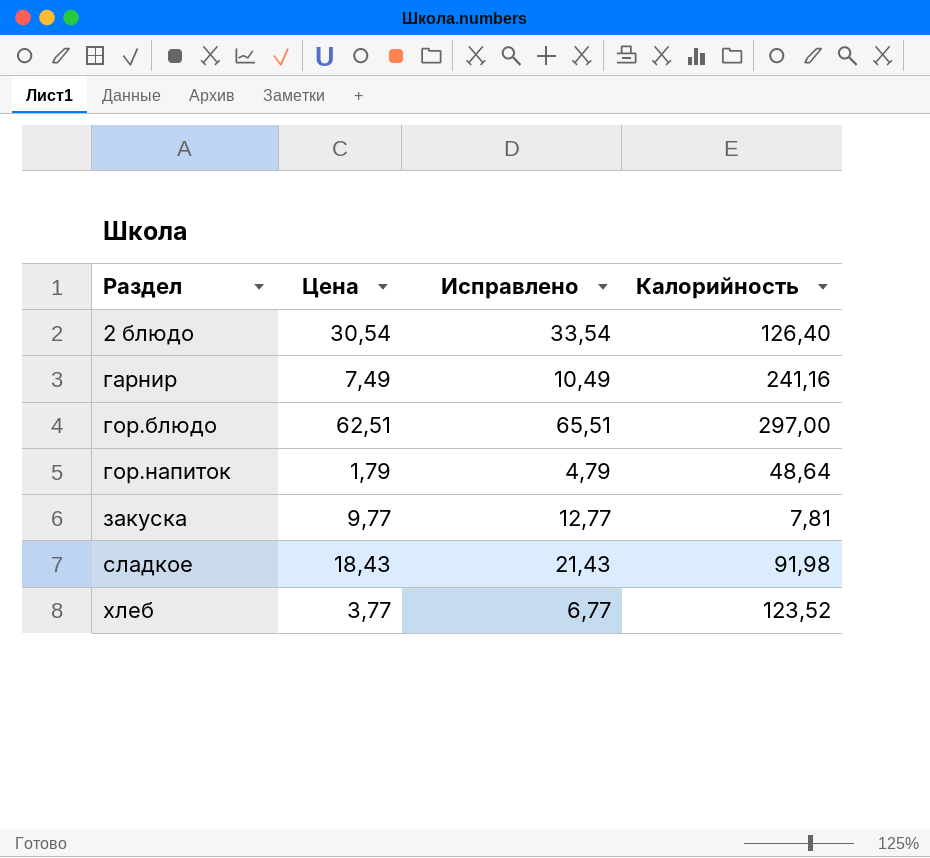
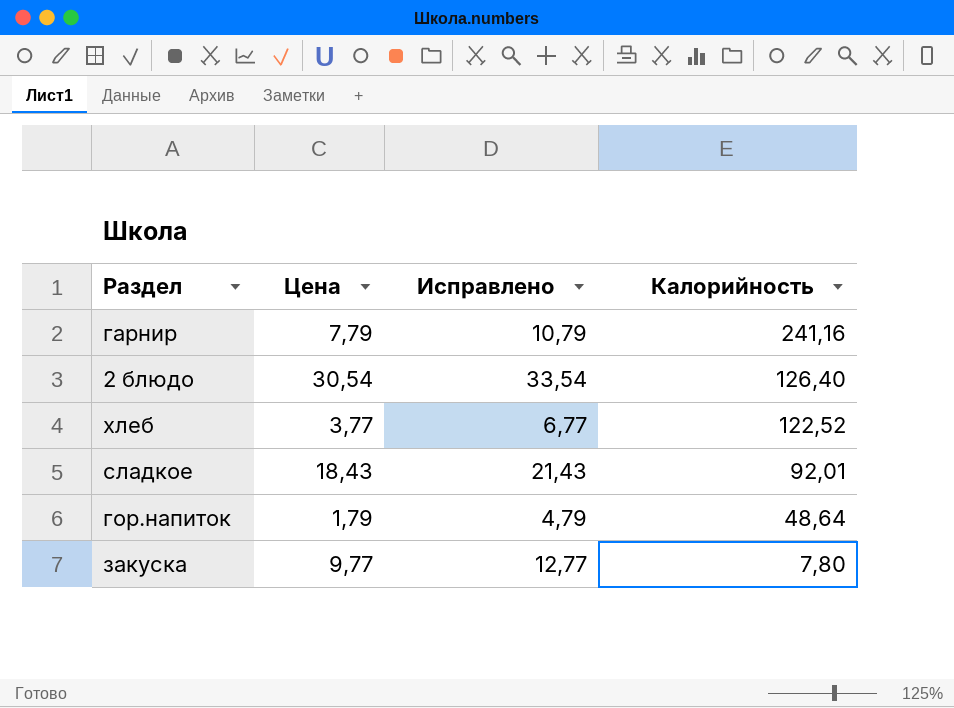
row order: Раздел ascending -> Калорийность descending
row гор.блюдо: 62,51 | 65,51 | 297,00 -> none
гарнир | Цена: 7,49 -> 7,79
гарнир | Исправлено: 10,49 -> 10,79
хлеб | Калорийность: 123,52 -> 122,52
сладкое | Калорийность: 91,98 -> 92,01
закуска | Калорийность: 7,81 -> 7,80

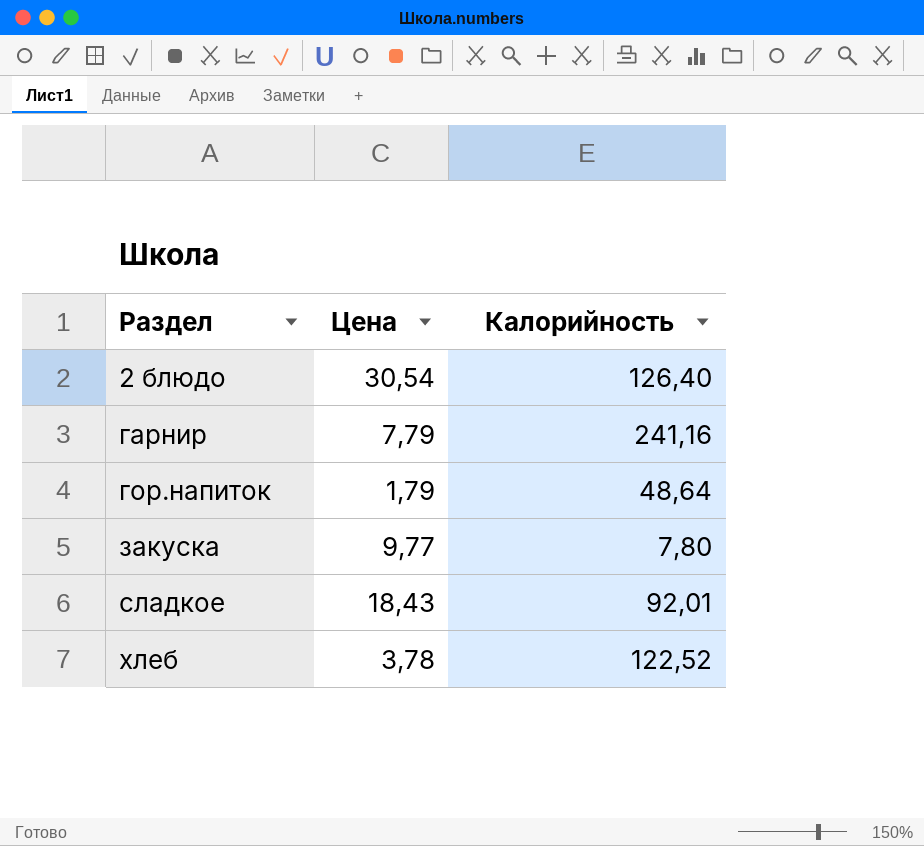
row order: Калорийность descending -> Раздел ascending
column Исправлено | formula: [Цена] + 3 -> none
хлеб | Цена: 3,77 -> 3,78

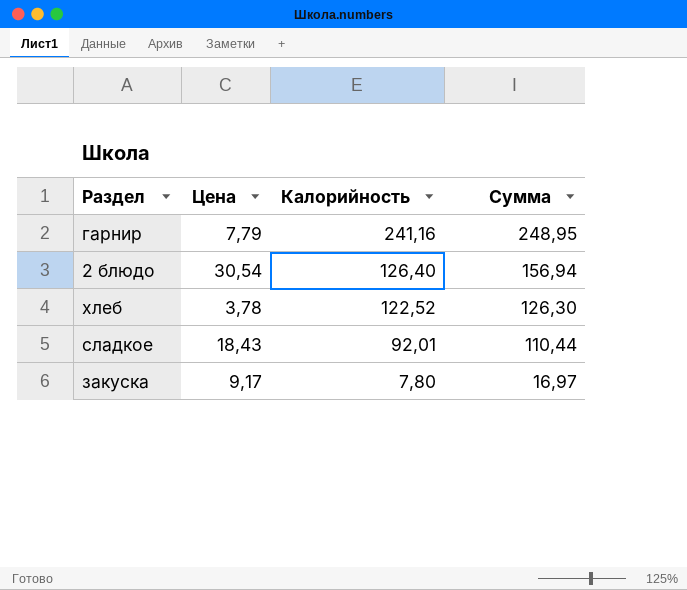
row order: Раздел ascending -> Калорийность descending
column Сумма | formula: none -> [Цена] + [Калорийность]
row гор.напиток: 1,79 | 48,64 -> none
закуска | Цена: 9,77 -> 9,17

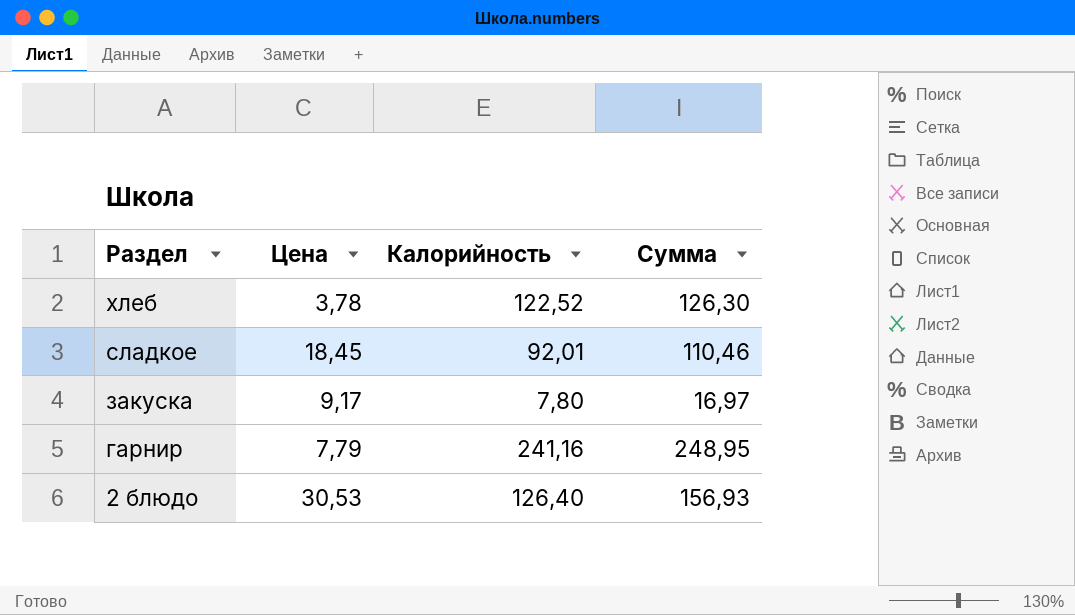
row order: Калорийность descending -> Раздел descending
сладкое | Цена: 18,43 -> 18,45
сладкое | Сумма: 110,44 -> 110,46
2 блюдо | Цена: 30,54 -> 30,53
2 блюдо | Сумма: 156,94 -> 156,93

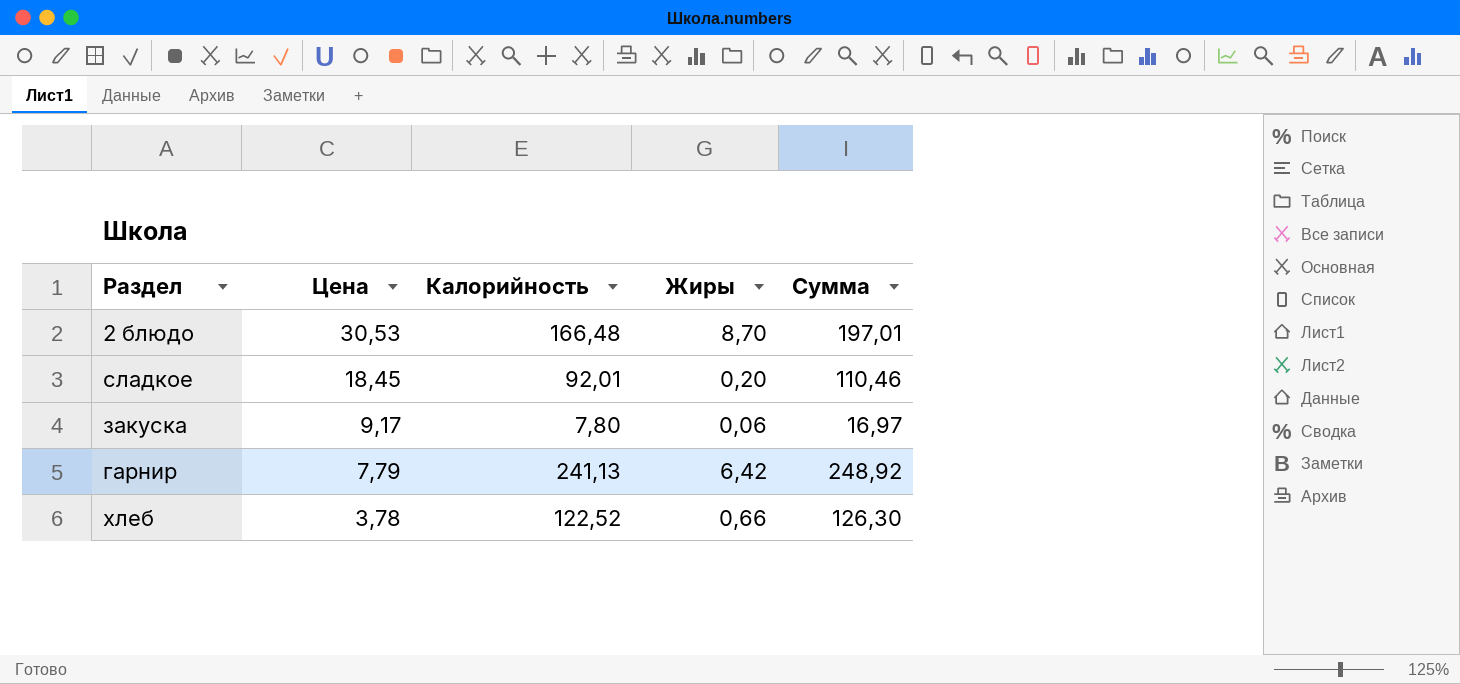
row order: Раздел descending -> Цена descending
column Жиры | position: none -> 4
2 блюдо | Калорийность: 126,40 -> 166,48
2 блюдо | Сумма: 156,93 -> 197,01
гарнир | Калорийность: 241,16 -> 241,13
гарнир | Сумма: 248,95 -> 248,92

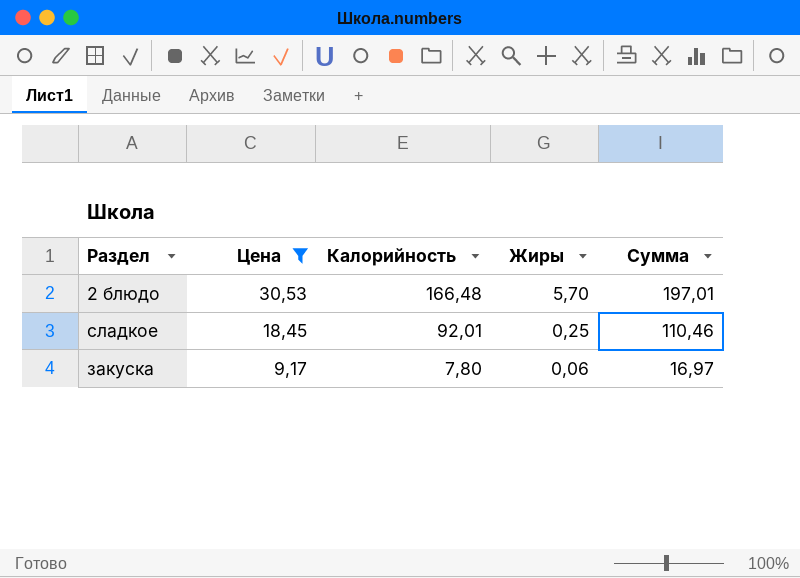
filter: none -> Цена >= 9,17
2 блюдо | Жиры: 8,70 -> 5,70
сладкое | Жиры: 0,20 -> 0,25

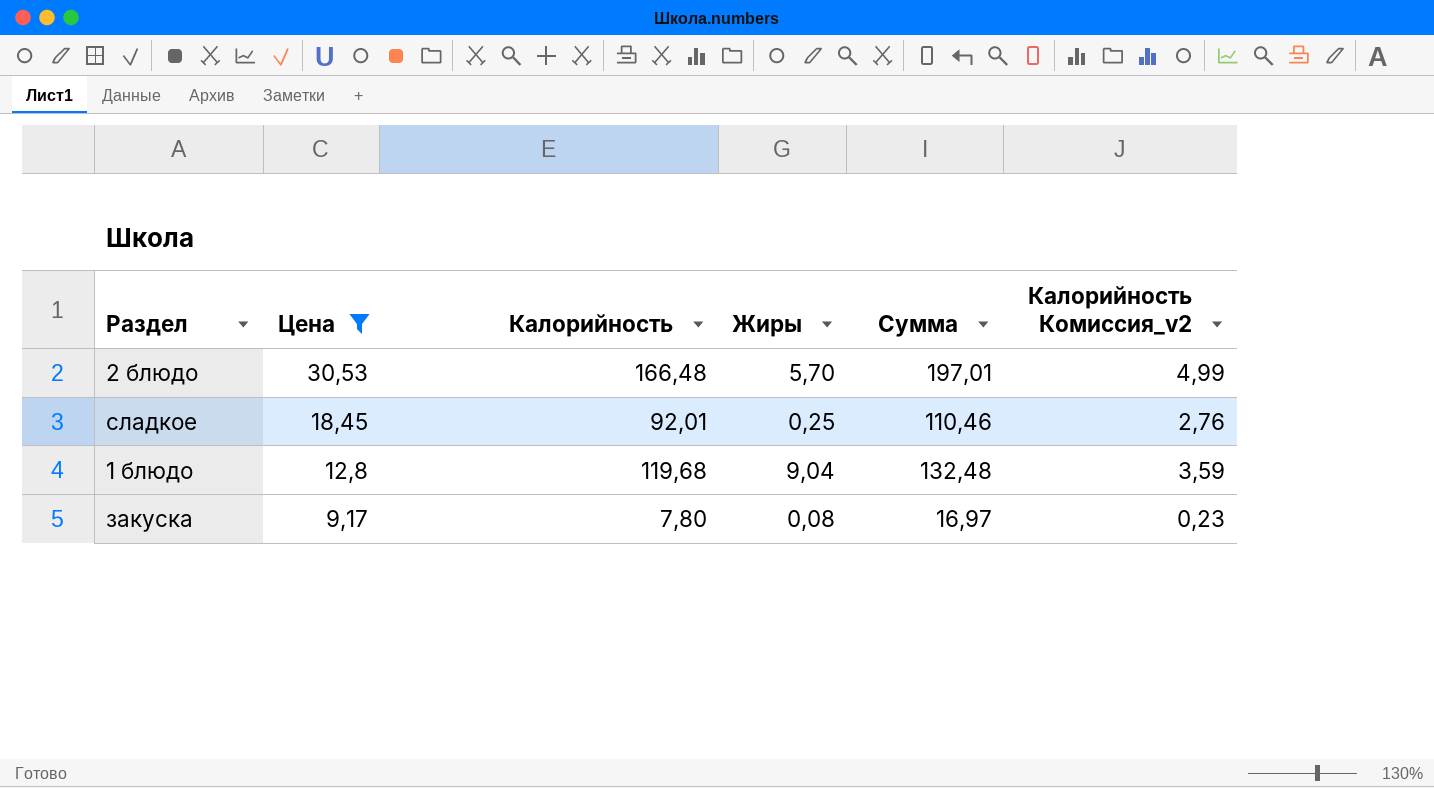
column Калорийность Комиссия_v2 | formula: none -> [Калорийность] * 0,03
row 1 блюдо: none -> 12,8 | 119,68 | 9,04 | 132,48 | 3,59
закуска | Жиры: 0,06 -> 0,08

